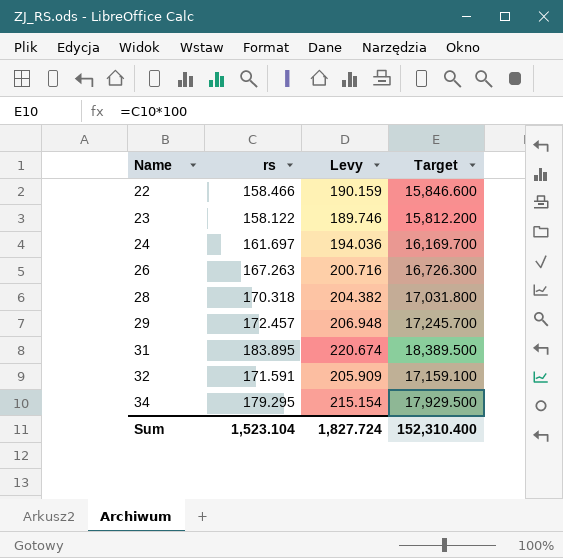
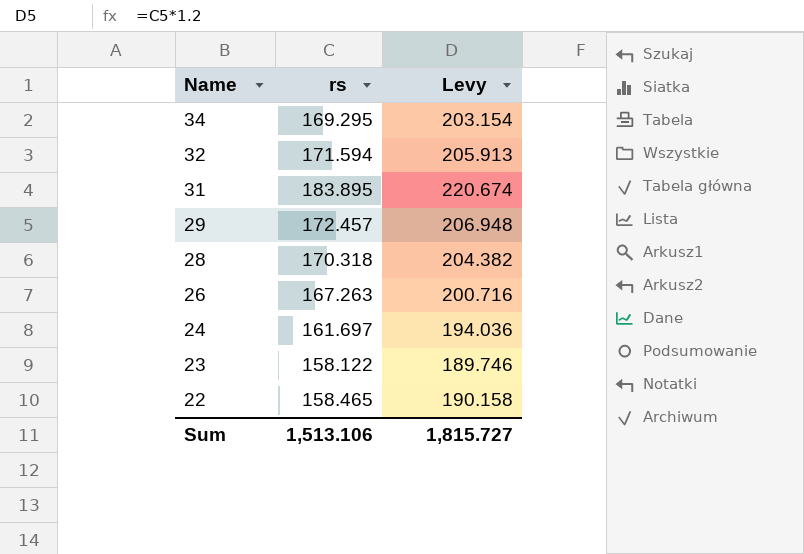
row order: Name ascending -> Name descending
column Target | formula: [rs] * 100 -> none
34 | rs: 179.295 -> 169.295
34 | Levy: 215.154 -> 203.154
32 | rs: 171.591 -> 171.594
32 | Levy: 205.909 -> 205.913
22 | rs: 158.466 -> 158.465
22 | Levy: 190.159 -> 190.158
Sum | rs: 1,523.104 -> 1,513.106
Sum | Levy: 1,827.724 -> 1,815.727

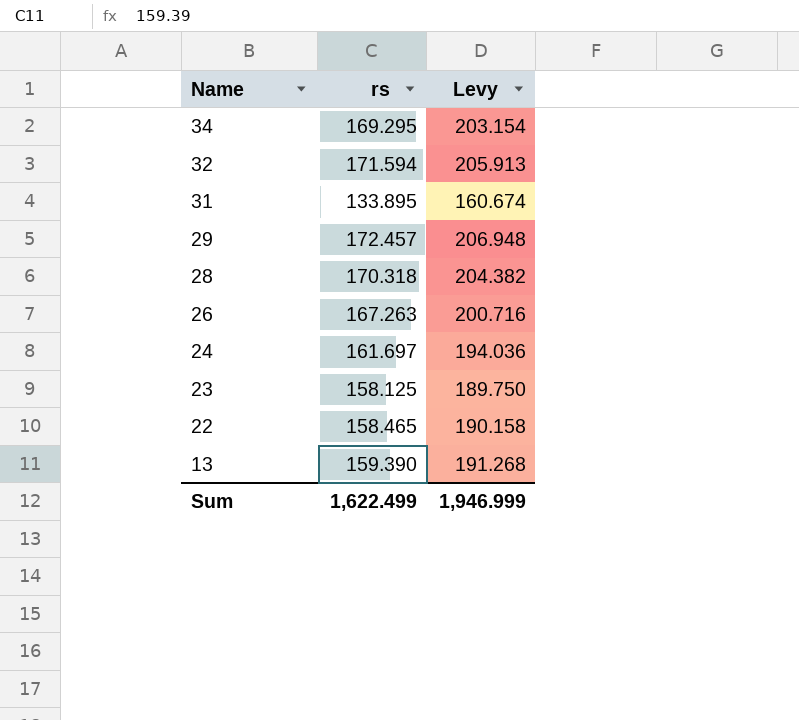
31 | rs: 183.895 -> 133.895
31 | Levy: 220.674 -> 160.674
23 | rs: 158.122 -> 158.125
23 | Levy: 189.746 -> 189.750
row 13: none -> 159.390 | 191.268
Sum | rs: 1,513.106 -> 1,622.499
Sum | Levy: 1,815.727 -> 1,946.999

